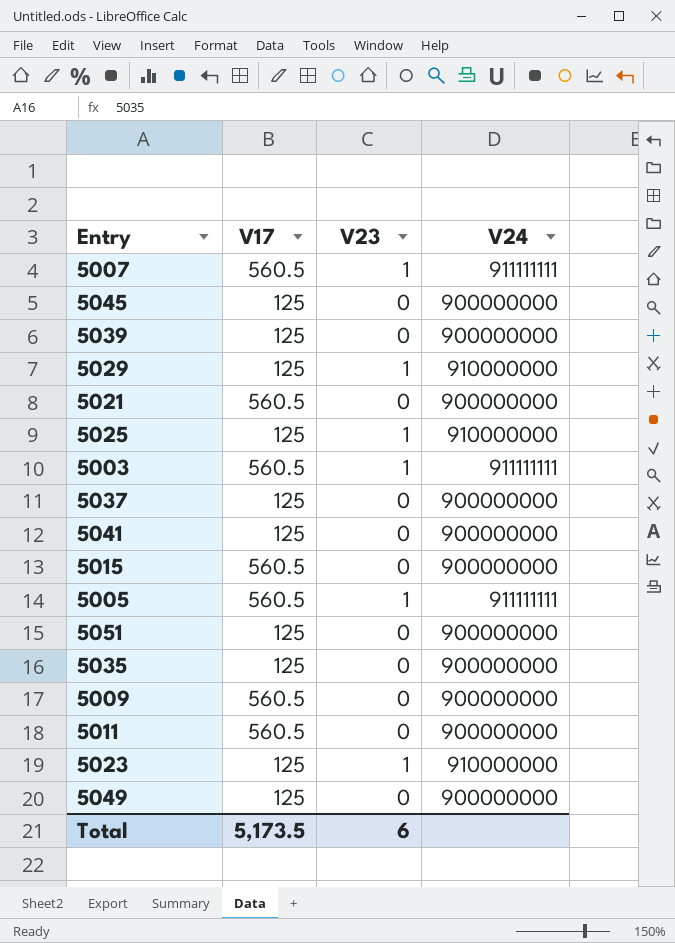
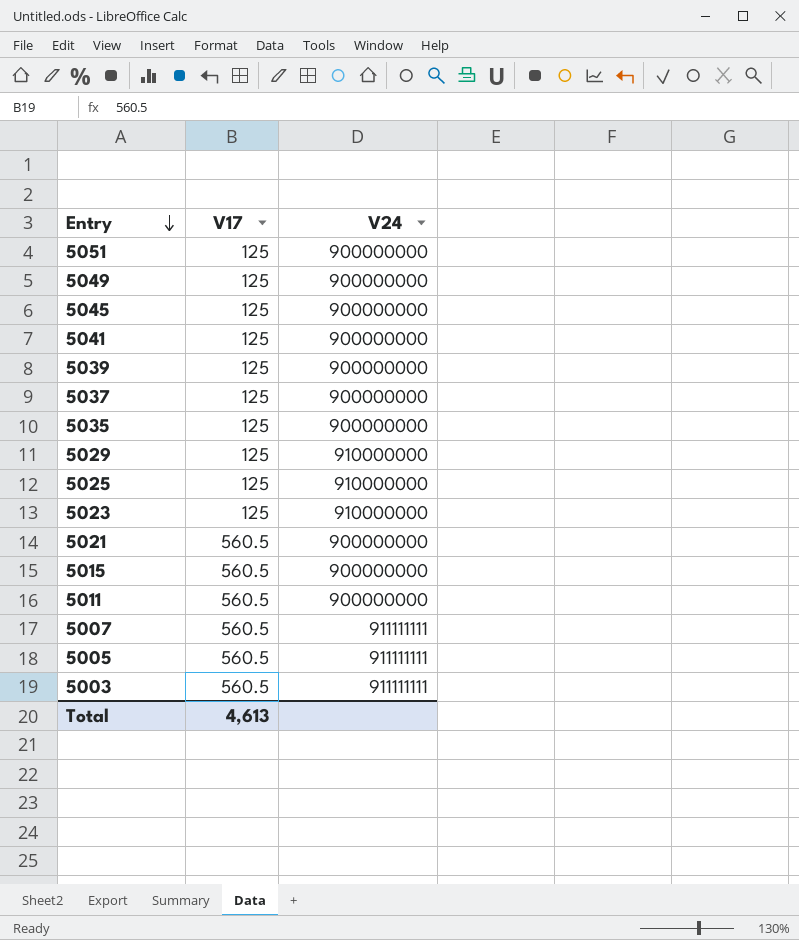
row order: none -> Entry descending
column V23 | position: 3 -> none
row 5009: 560.5 | 0 | 900000000 -> none
Total | V17: 5,173.5 -> 4,613

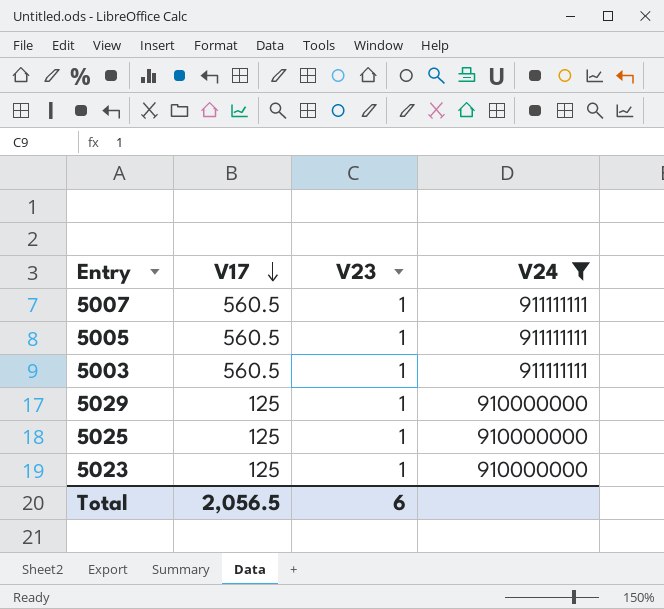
filter: none -> V24 != 900000000
row order: Entry descending -> V17 descending
column V23 | position: none -> 3
Total | V17: 4,613 -> 2,056.5

